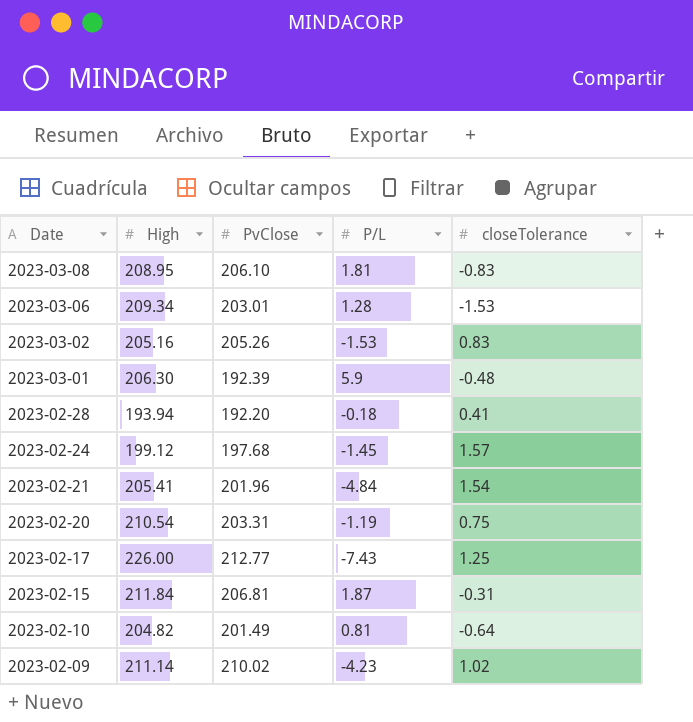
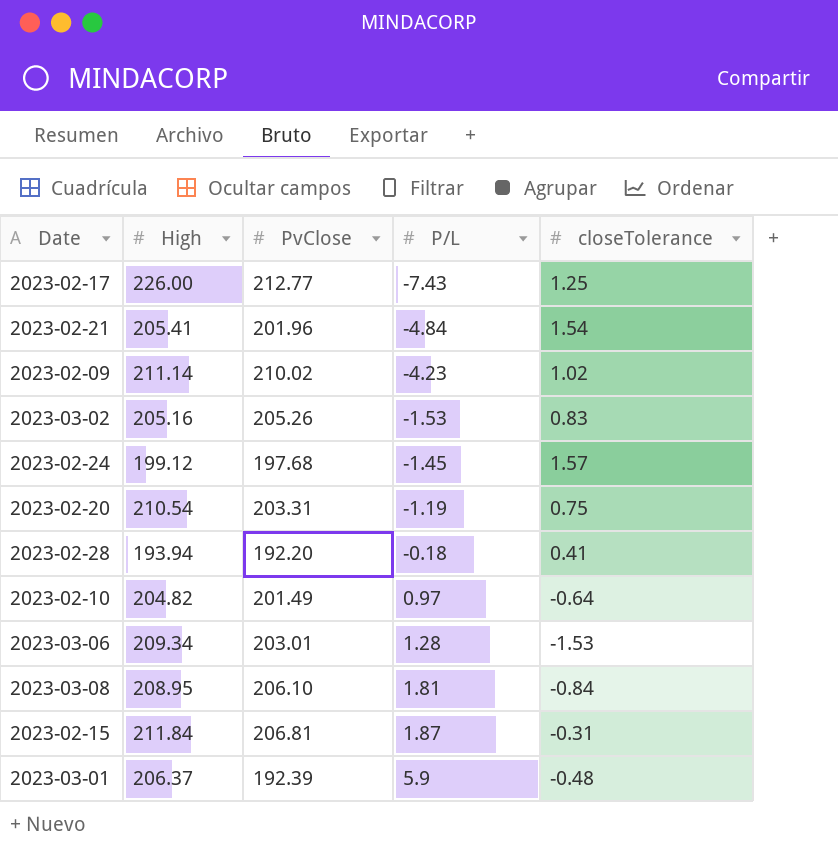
row order: Date descending -> P/L ascending
2023-02-10 | P/L: 0.81 -> 0.97
2023-03-08 | closeTolerance: -0.83 -> -0.84
2023-03-01 | High: 206.30 -> 206.37

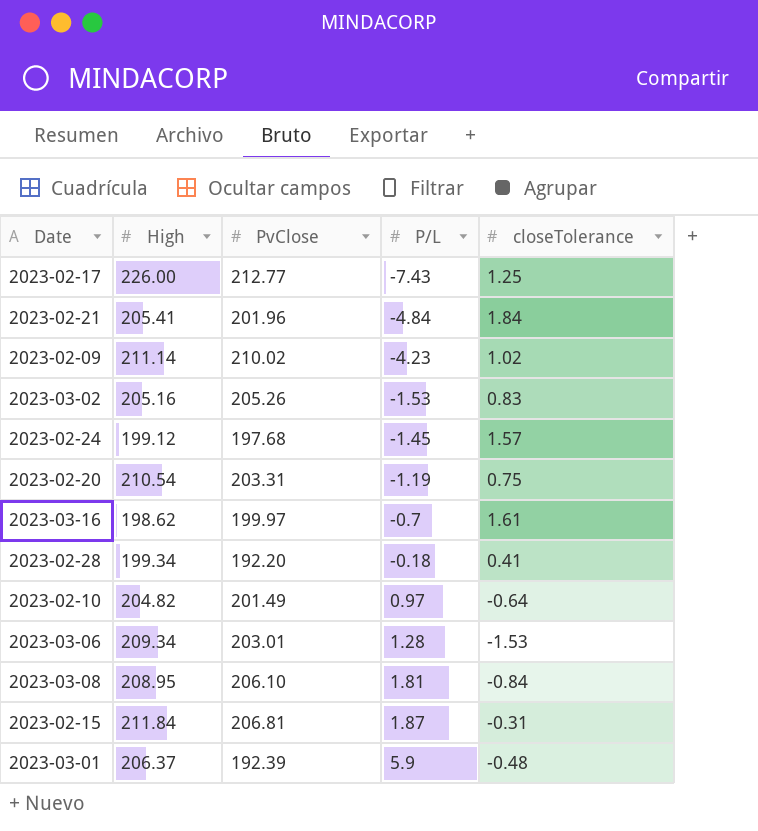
2023-02-21 | closeTolerance: 1.54 -> 1.84
row 2023-03-16: none -> 198.62 | 199.97 | -0.7 | 1.61
2023-02-28 | High: 193.94 -> 199.34

